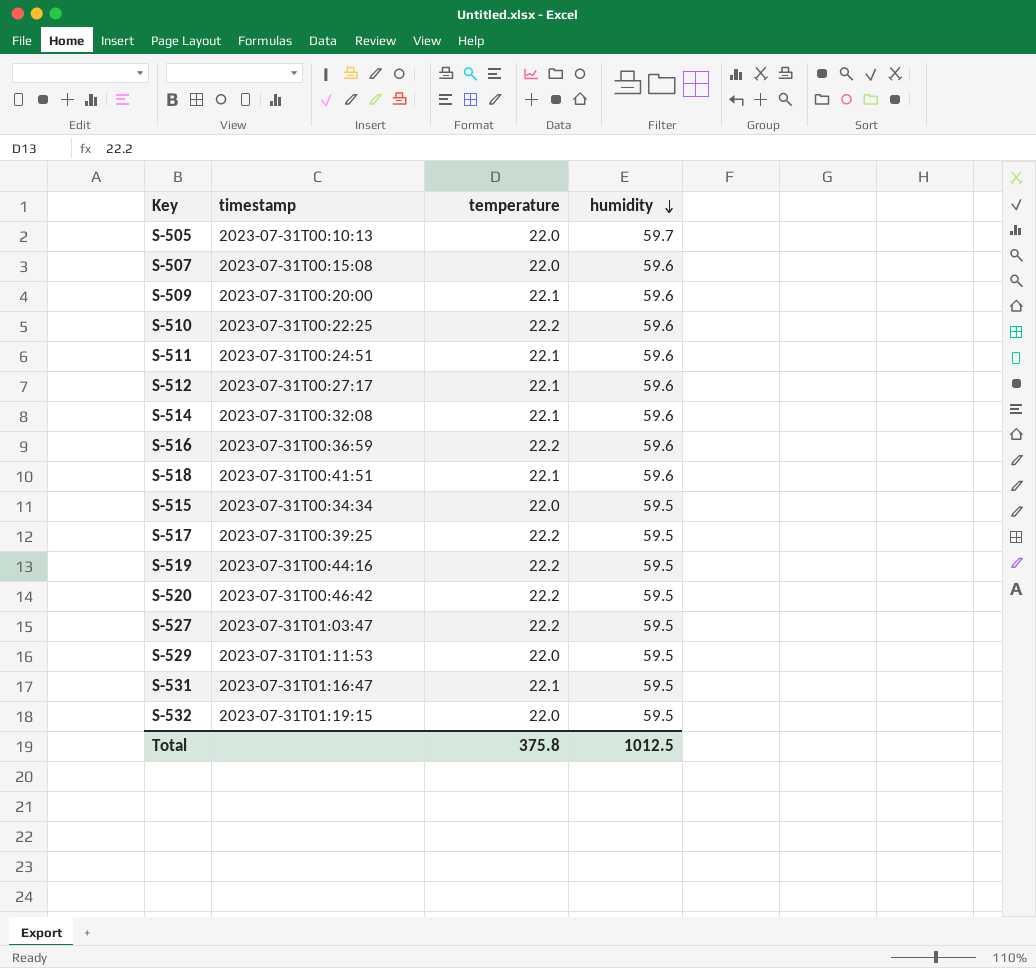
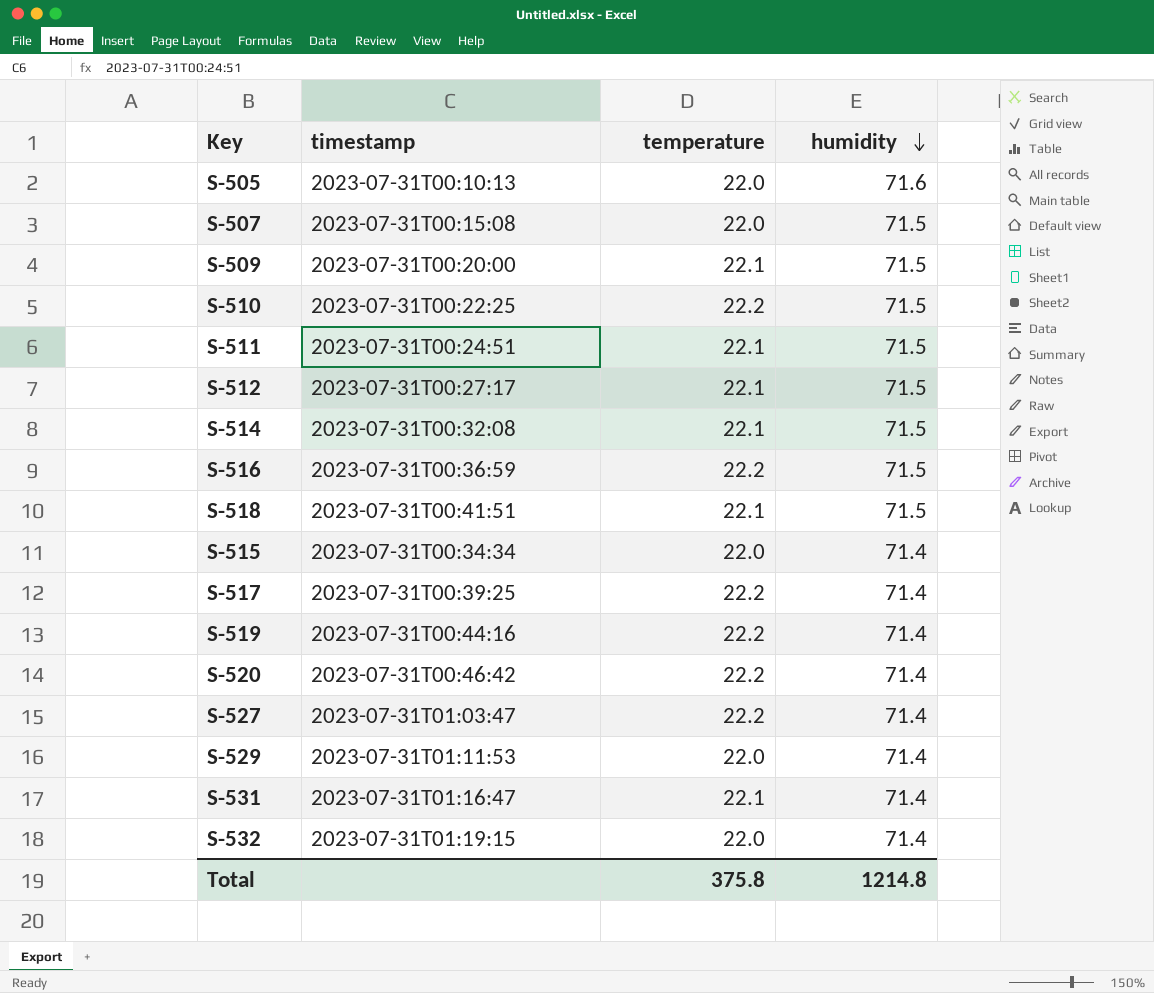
S-505 | humidity: 59.7 -> 71.6
S-507 | humidity: 59.6 -> 71.5
S-509 | humidity: 59.6 -> 71.5
S-510 | humidity: 59.6 -> 71.5
S-511 | humidity: 59.6 -> 71.5
S-512 | humidity: 59.6 -> 71.5
S-514 | humidity: 59.6 -> 71.5
S-516 | humidity: 59.6 -> 71.5
S-518 | humidity: 59.6 -> 71.5
S-515 | humidity: 59.5 -> 71.4
S-517 | humidity: 59.5 -> 71.4
S-519 | humidity: 59.5 -> 71.4
S-520 | humidity: 59.5 -> 71.4
S-527 | humidity: 59.5 -> 71.4
S-529 | humidity: 59.5 -> 71.4
S-531 | humidity: 59.5 -> 71.4
S-532 | humidity: 59.5 -> 71.4
Total | humidity: 1012.5 -> 1214.8

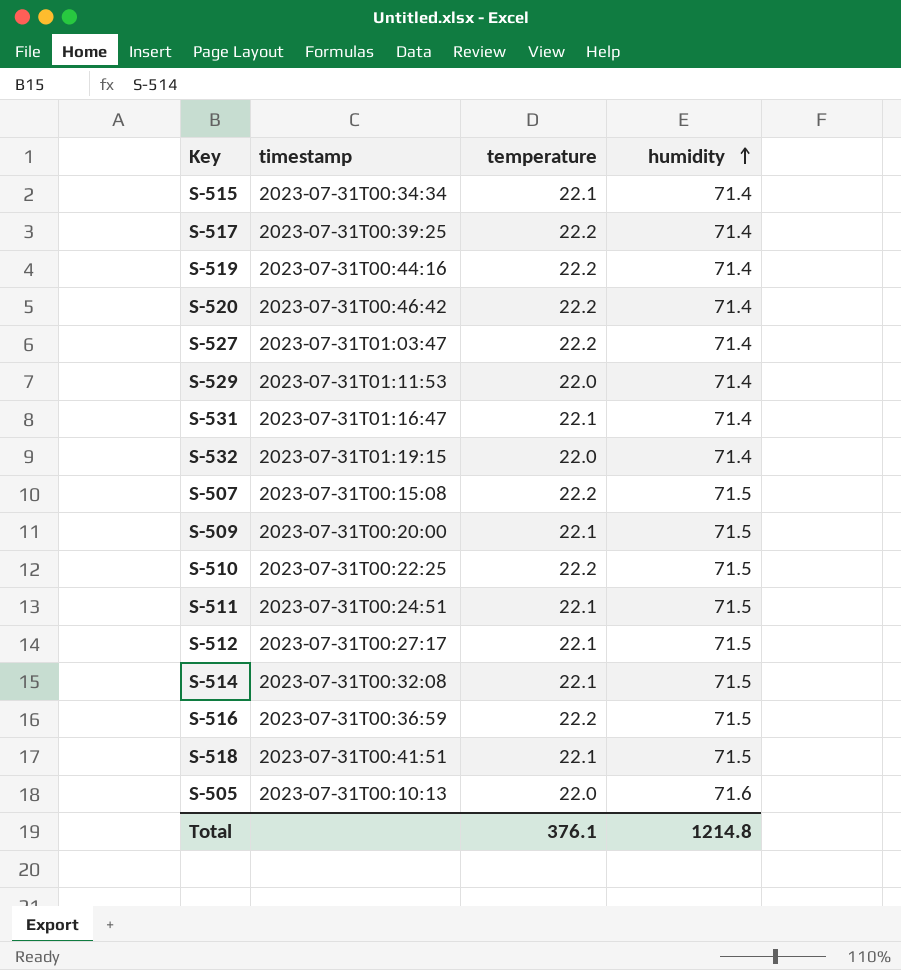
row order: humidity descending -> humidity ascending
S-515 | temperature: 22.0 -> 22.1
S-507 | temperature: 22.0 -> 22.2
Total | temperature: 375.8 -> 376.1

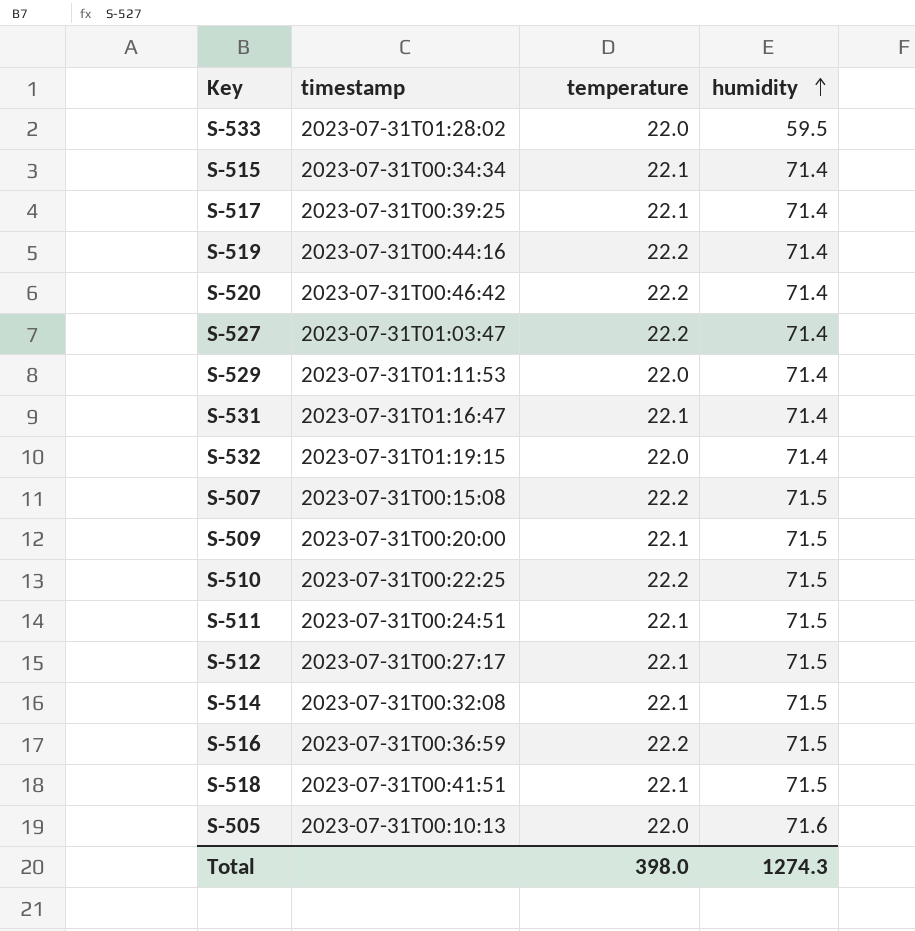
row S-533: none -> 2023-07-31T01:28:02 | 22.0 | 59.5
S-517 | temperature: 22.2 -> 22.1
Total | temperature: 376.1 -> 398.0
Total | humidity: 1214.8 -> 1274.3

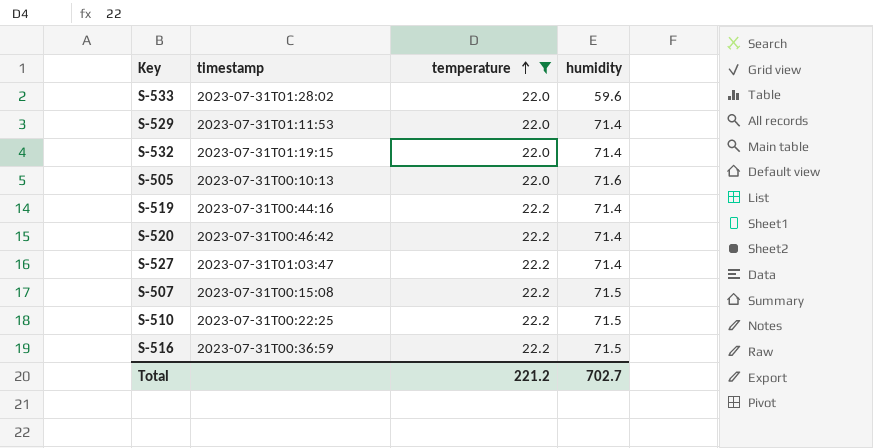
filter: none -> temperature != 22.1
row order: humidity ascending -> temperature ascending
S-533 | humidity: 59.5 -> 59.6
Total | temperature: 398.0 -> 221.2
Total | humidity: 1274.3 -> 702.7

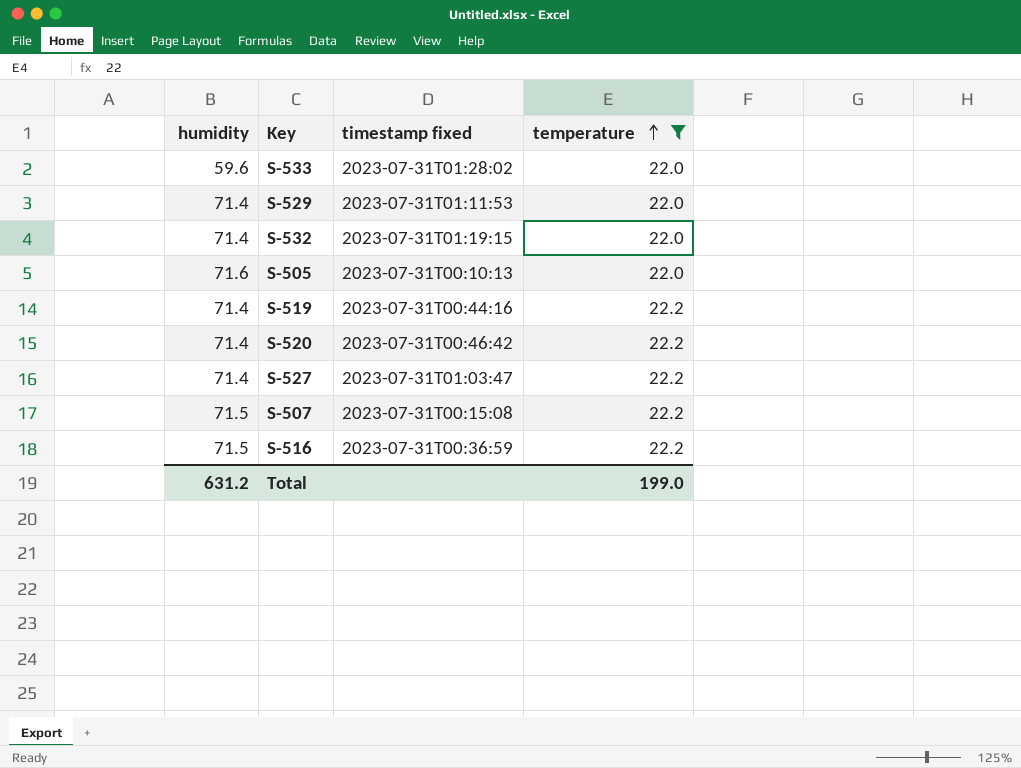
column humidity | position: 4 -> 1
column name: timestamp -> timestamp fixed
row S-510: 2023-07-31T00:22:25 | 22.2 | 71.5 -> none
Total | humidity: 702.7 -> 631.2
Total | temperature: 221.2 -> 199.0

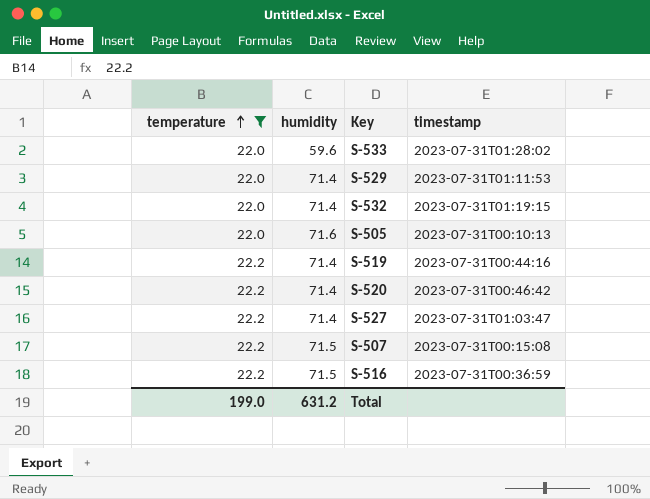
column temperature | position: 4 -> 1
column name: timestamp fixed -> timestamp

